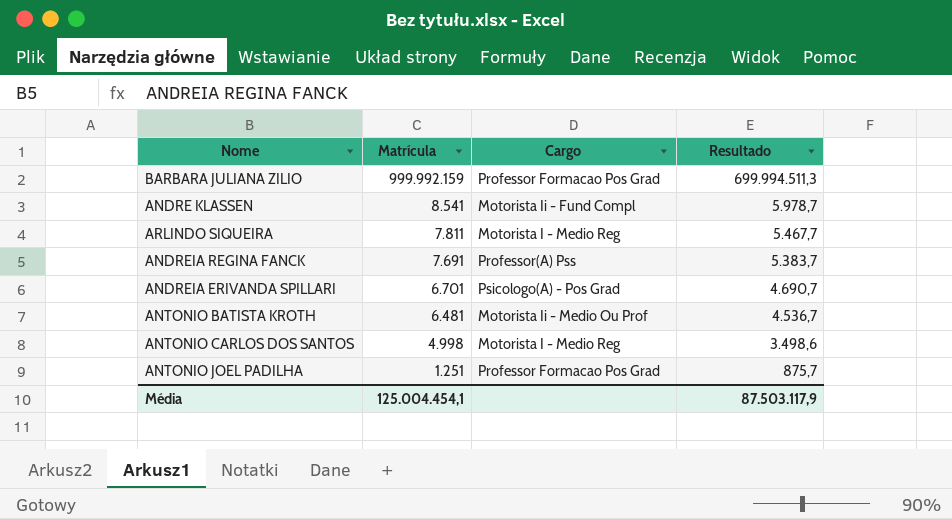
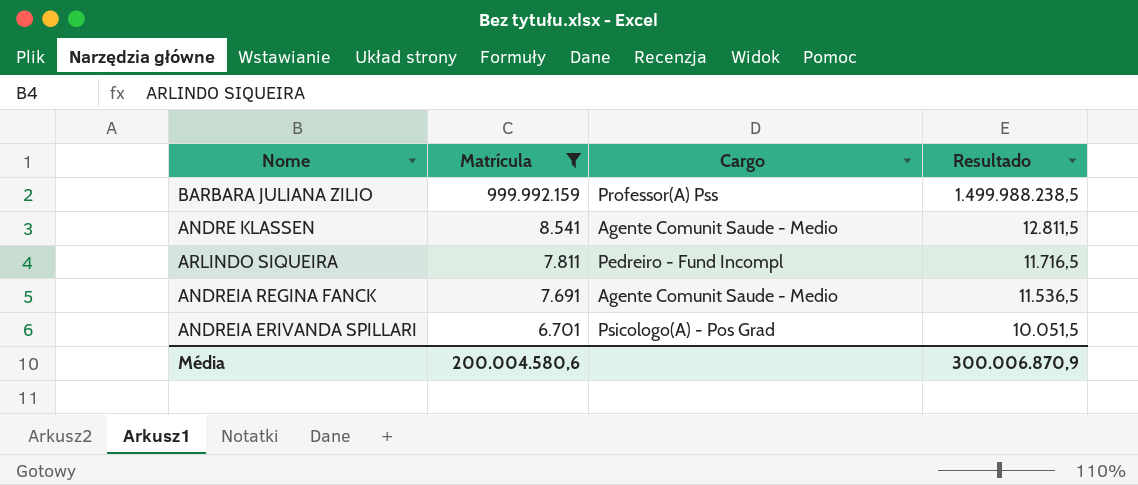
filter: none -> Matrícula >= 6.701
column Resultado | formula: [Matrícula] * 0,7 -> [Matrícula] * 1,5
BARBARA JULIANA ZILIO | Cargo: Professor Formacao Pos Grad -> Professor(A) Pss
ANDRE KLASSEN | Cargo: Motorista Ii - Fund Compl -> Agente Comunit Saude - Medio
ARLINDO SIQUEIRA | Cargo: Motorista I - Medio Reg -> Pedreiro - Fund Incompl
ANDREIA REGINA FANCK | Cargo: Professor(A) Pss -> Agente Comunit Saude - Medio
Média | Matrícula: 125.004.454,1 -> 200.004.580,6
Média | Resultado: 87.503.117,9 -> 300.006.870,9

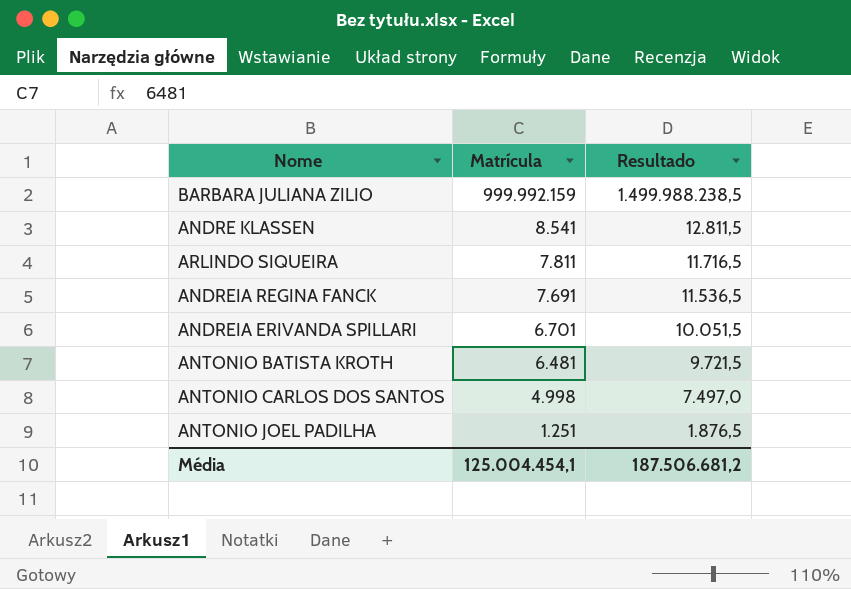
filter: Matrícula >= 6.701 -> none
column Cargo | position: 3 -> none
Média | Matrícula: 200.004.580,6 -> 125.004.454,1
Média | Resultado: 300.006.870,9 -> 187.506.681,2

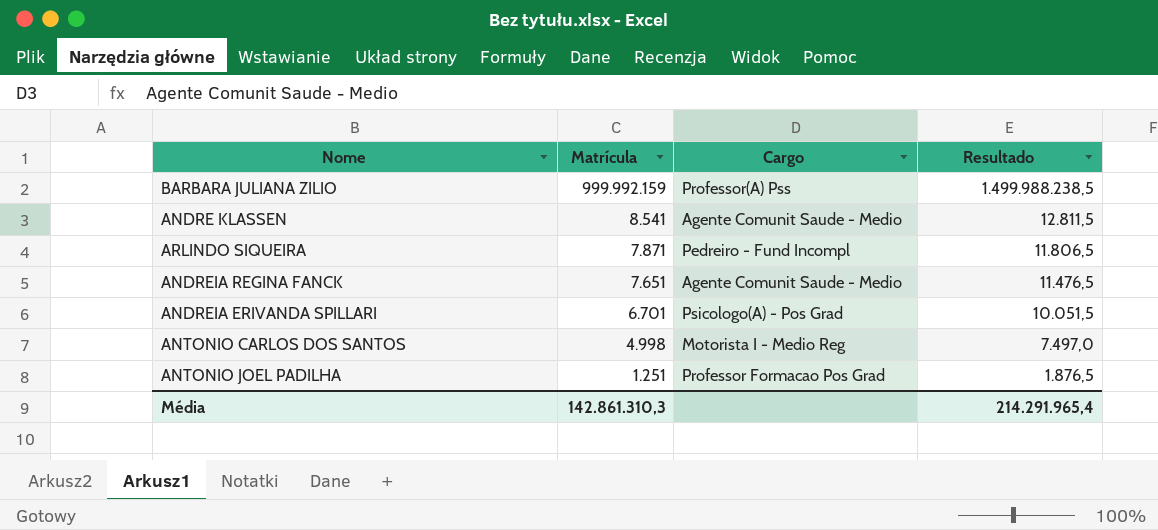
column Cargo | position: none -> 3
row ANTONIO BATISTA KROTH: 6.481 | 9.721,5 -> none
ARLINDO SIQUEIRA | Matrícula: 7.811 -> 7.871
ARLINDO SIQUEIRA | Resultado: 11.716,5 -> 11.806,5
ANDREIA REGINA FANCK | Matrícula: 7.691 -> 7.651
ANDREIA REGINA FANCK | Resultado: 11.536,5 -> 11.476,5
Média | Matrícula: 125.004.454,1 -> 142.861.310,3
Média | Resultado: 187.506.681,2 -> 214.291.965,4

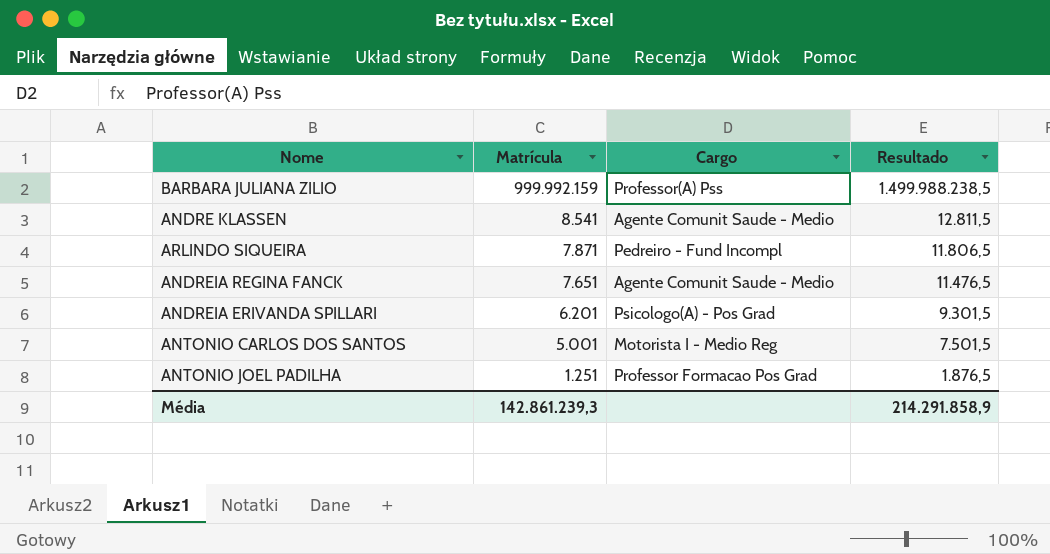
ANDREIA ERIVANDA SPILLARI | Matrícula: 6.701 -> 6.201
ANDREIA ERIVANDA SPILLARI | Resultado: 10.051,5 -> 9.301,5
ANTONIO CARLOS DOS SANTOS | Matrícula: 4.998 -> 5.001
ANTONIO CARLOS DOS SANTOS | Resultado: 7.497,0 -> 7.501,5
Média | Matrícula: 142.861.310,3 -> 142.861.239,3
Média | Resultado: 214.291.965,4 -> 214.291.858,9

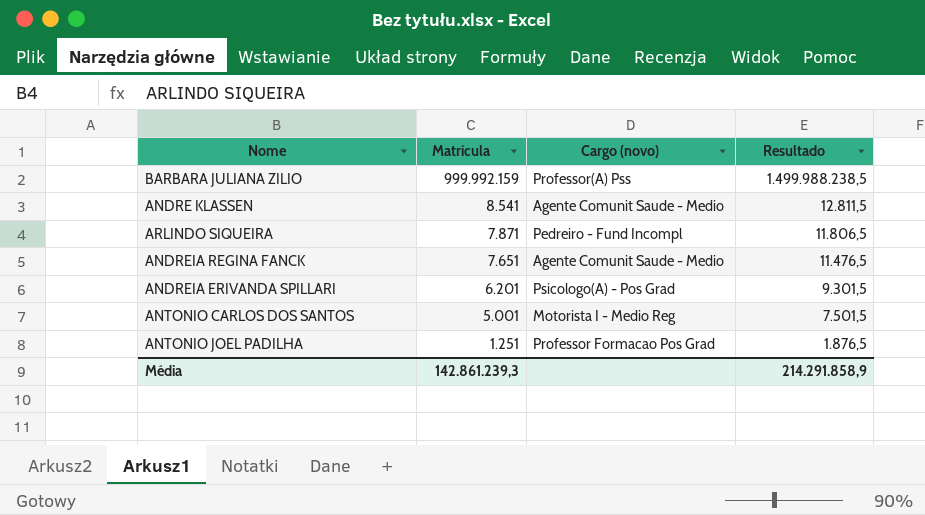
column name: Cargo -> Cargo (novo)

